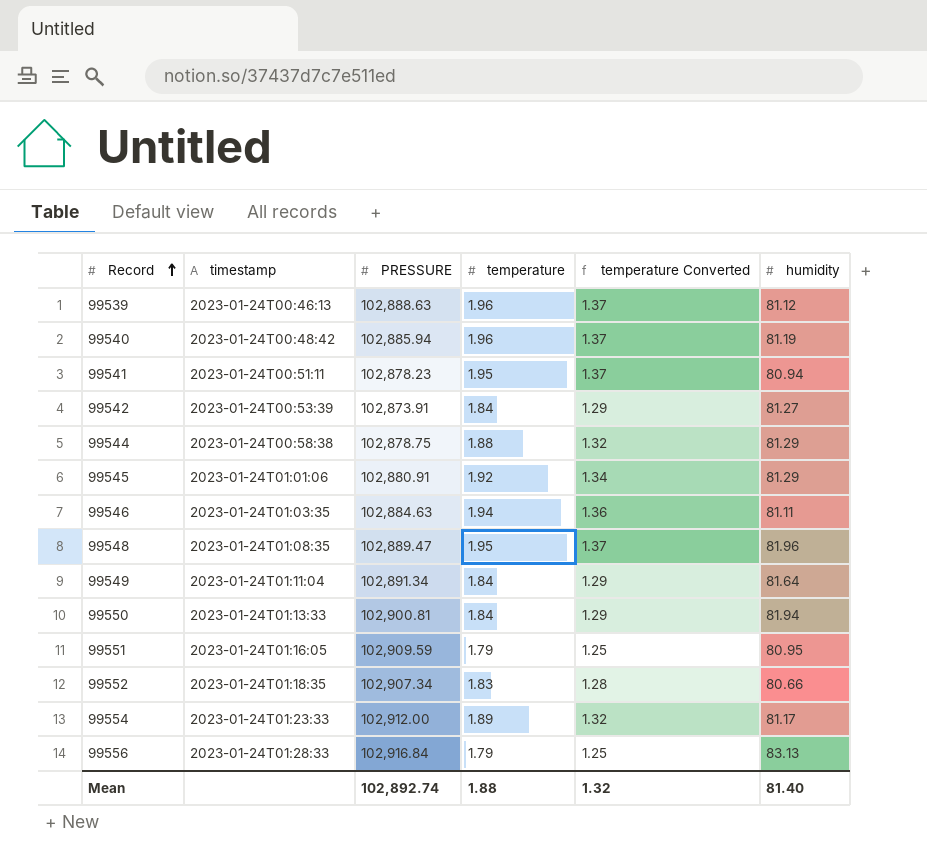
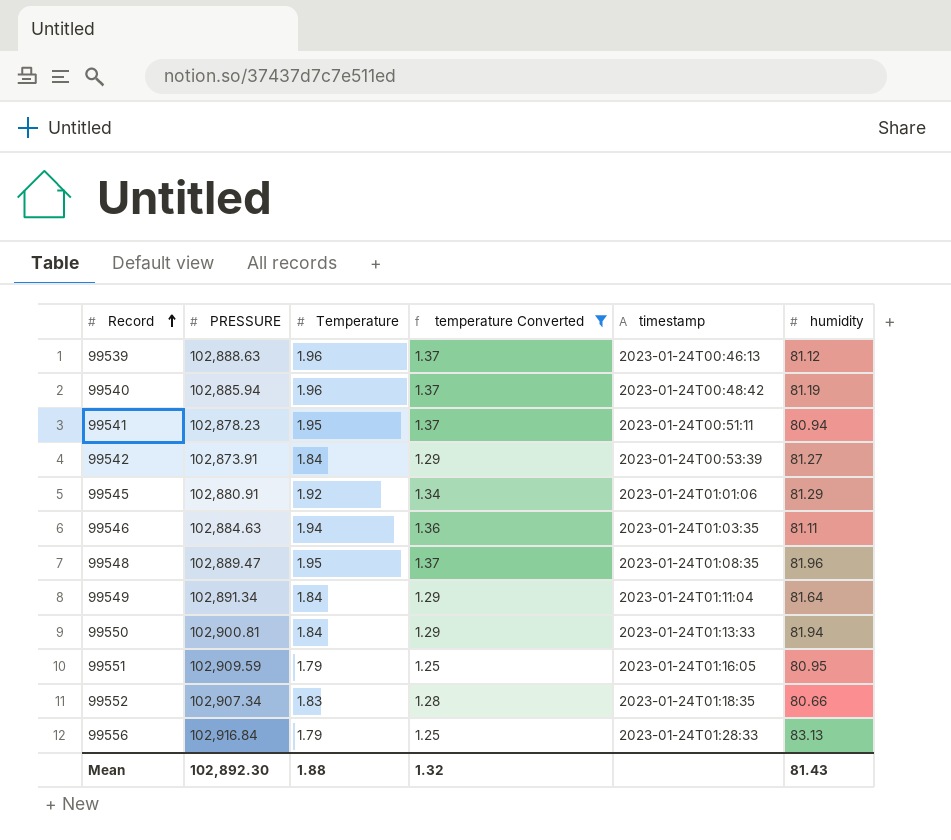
filter: none -> temperature Converted != 1.32
column name: temperature -> Temperature
column timestamp | position: 2 -> 5
Mean | PRESSURE: 102,892.74 -> 102,892.30
Mean | humidity: 81.40 -> 81.43

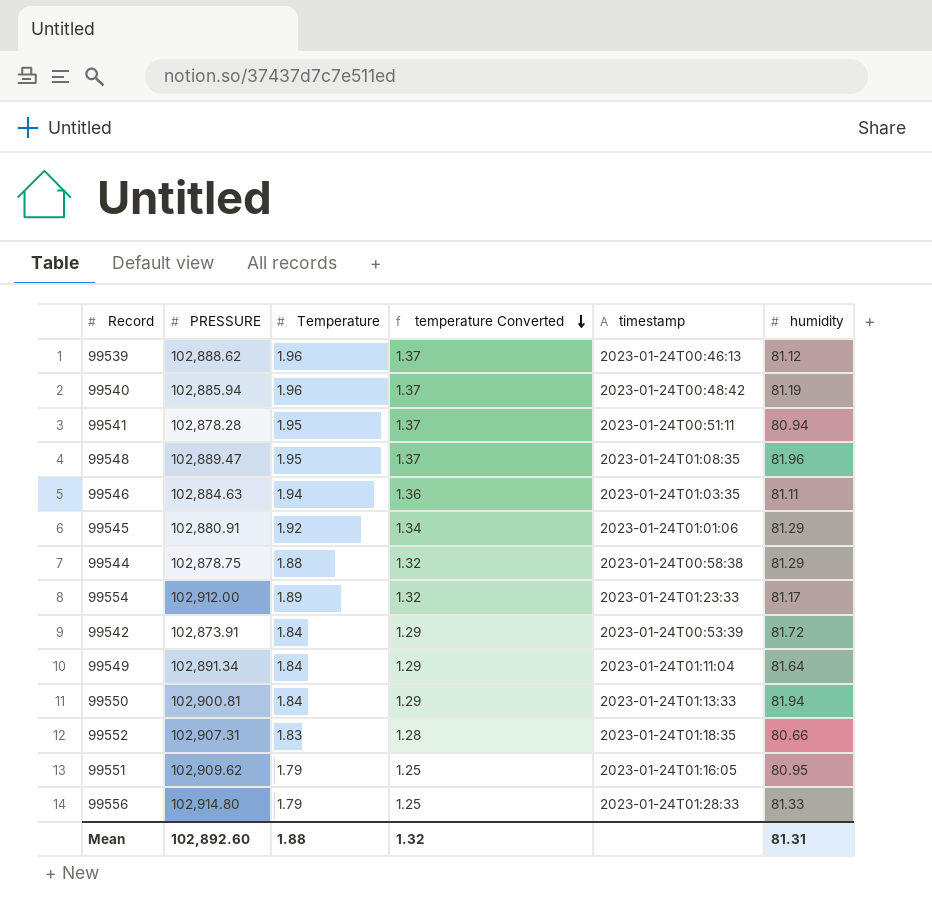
filter: temperature Converted != 1.32 -> none
row order: Record ascending -> temperature Converted descending
99539 | PRESSURE: 102,888.63 -> 102,888.62
99541 | PRESSURE: 102,878.23 -> 102,878.28
99542 | humidity: 81.27 -> 81.72
99552 | PRESSURE: 102,907.34 -> 102,907.31
99551 | PRESSURE: 102,909.59 -> 102,909.62
99556 | PRESSURE: 102,916.84 -> 102,914.80
99556 | humidity: 83.13 -> 81.33
Mean | PRESSURE: 102,892.30 -> 102,892.60
Mean | humidity: 81.43 -> 81.31

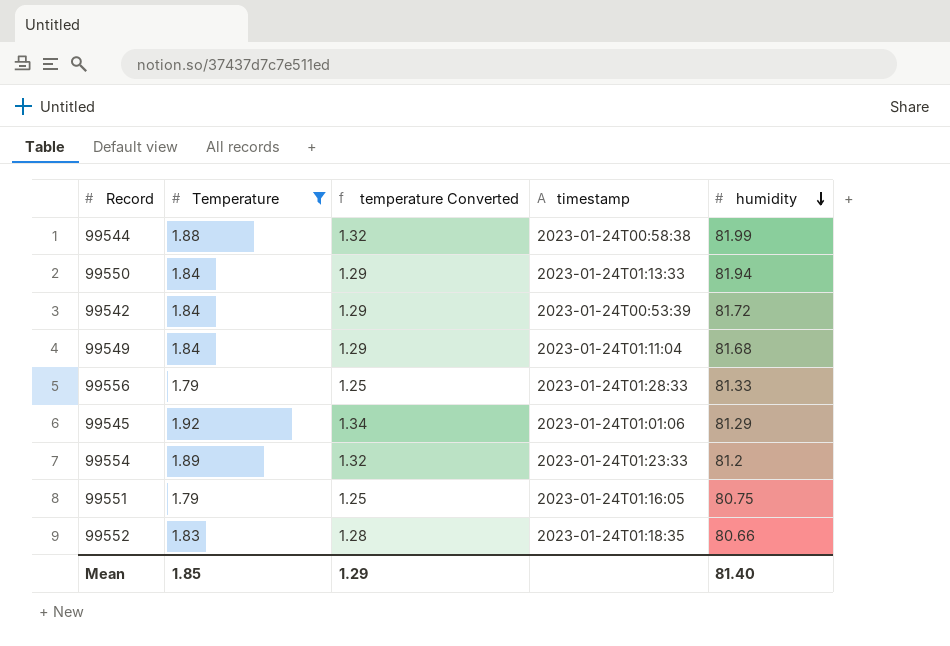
filter: none -> Temperature <= 1.92
row order: temperature Converted descending -> humidity descending
column PRESSURE | position: 2 -> none
99544 | humidity: 81.29 -> 81.99
99549 | humidity: 81.64 -> 81.68
99554 | humidity: 81.17 -> 81.2
99551 | humidity: 80.95 -> 80.75
Mean | Temperature: 1.88 -> 1.85
Mean | temperature Converted: 1.32 -> 1.29
Mean | humidity: 81.31 -> 81.40

